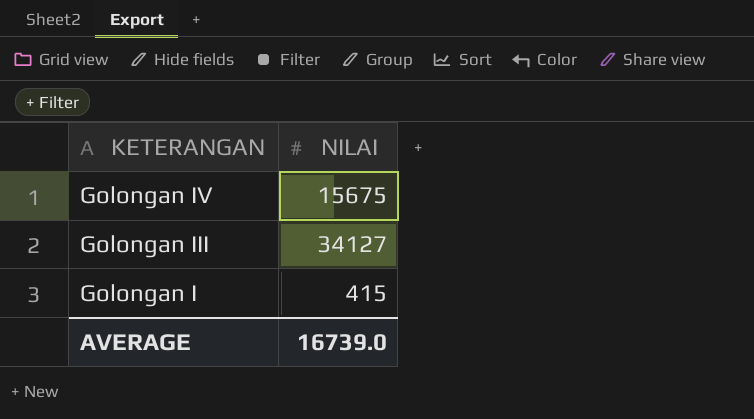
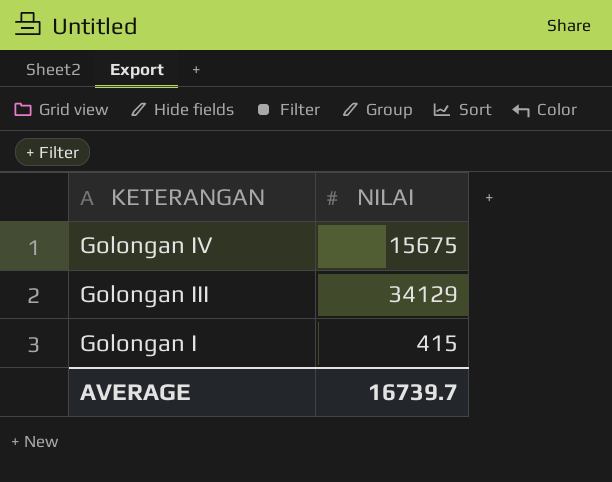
Golongan III | NILAI: 34127 -> 34129
AVERAGE | NILAI: 16739.0 -> 16739.7

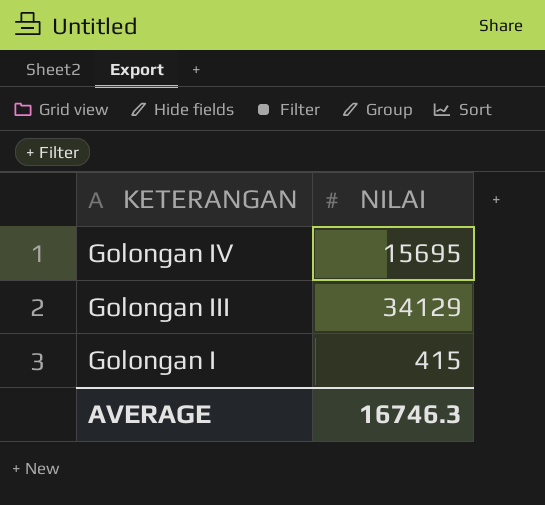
Golongan IV | NILAI: 15675 -> 15695
AVERAGE | NILAI: 16739.7 -> 16746.3

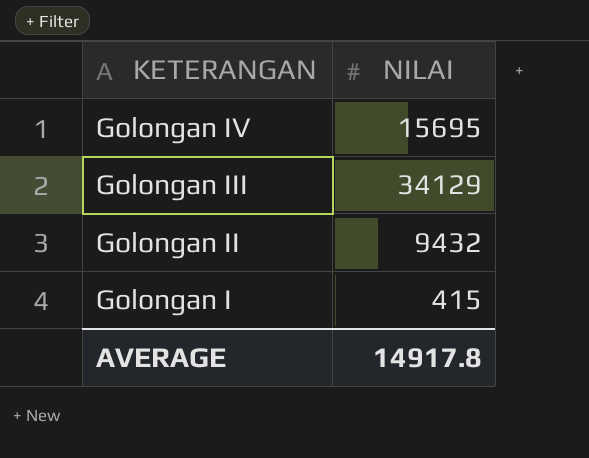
row Golongan II: none -> 9432
AVERAGE | NILAI: 16746.3 -> 14917.8

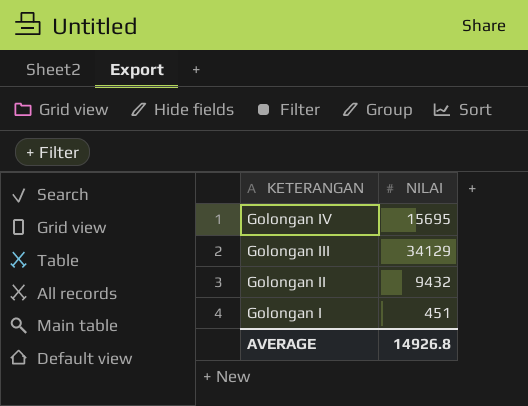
Golongan I | NILAI: 415 -> 451
AVERAGE | NILAI: 14917.8 -> 14926.8

